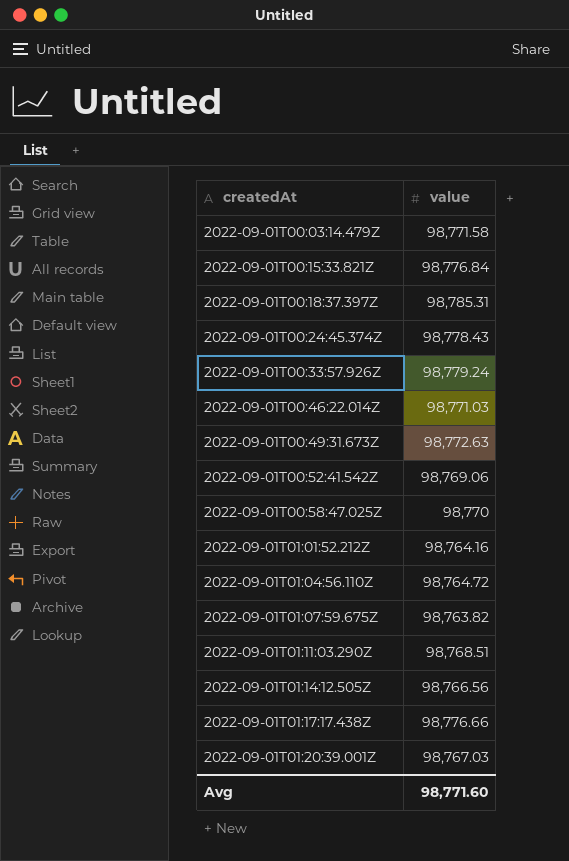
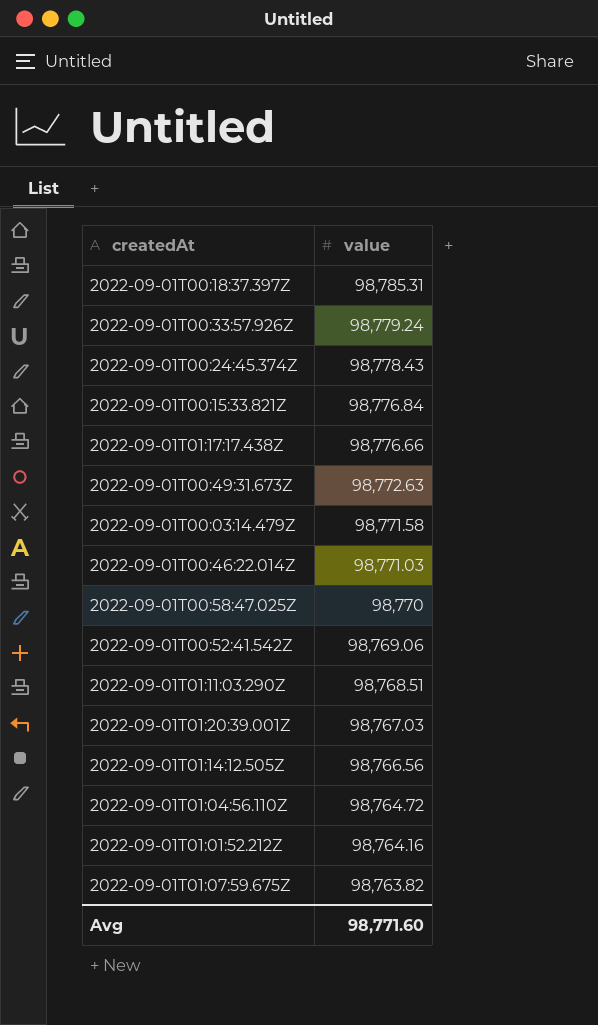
row order: createdAt ascending -> value descending

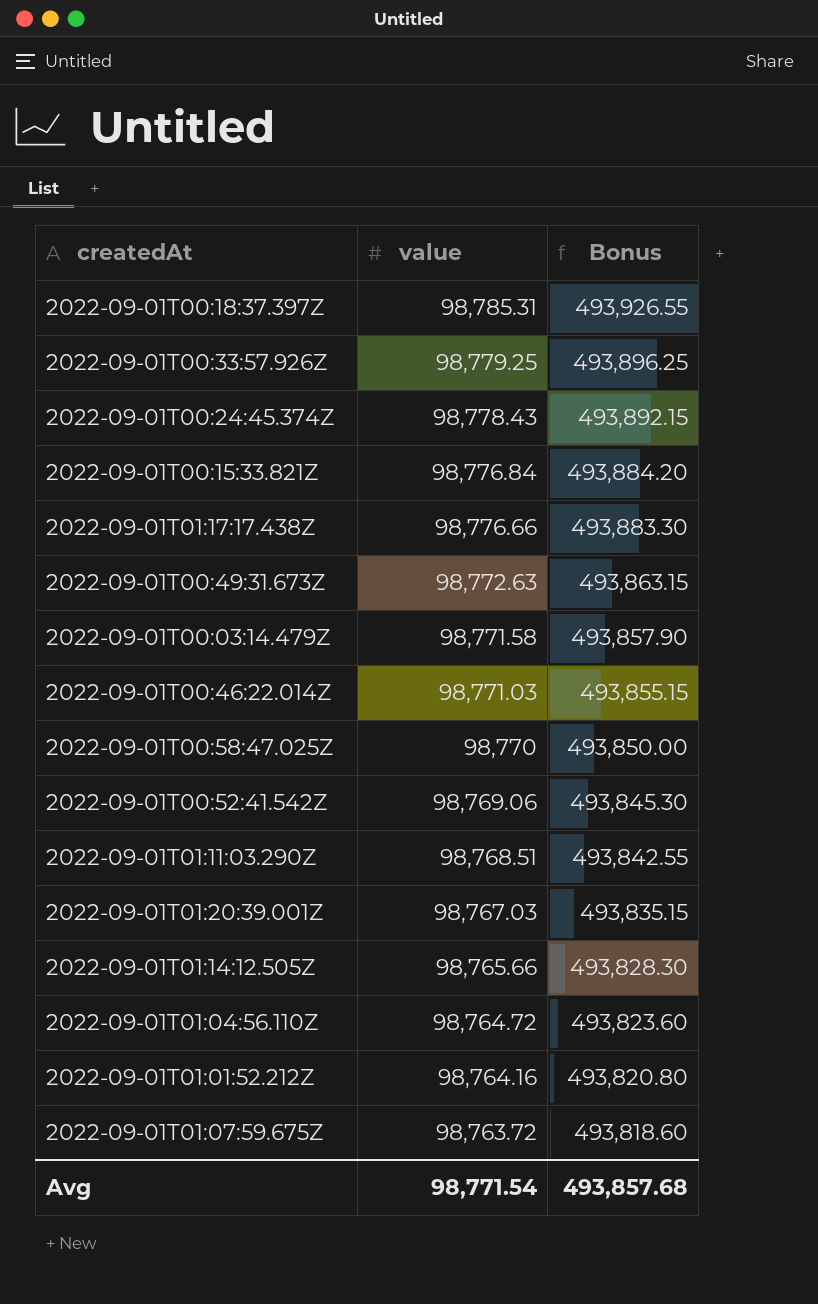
column Bonus | formula: none -> [value] * 5
2022-09-01T00:33:57.926Z | value: 98,779.24 -> 98,779.25
2022-09-01T01:14:12.505Z | value: 98,766.56 -> 98,765.66
2022-09-01T01:07:59.675Z | value: 98,763.82 -> 98,763.72
Avg | value: 98,771.60 -> 98,771.54

